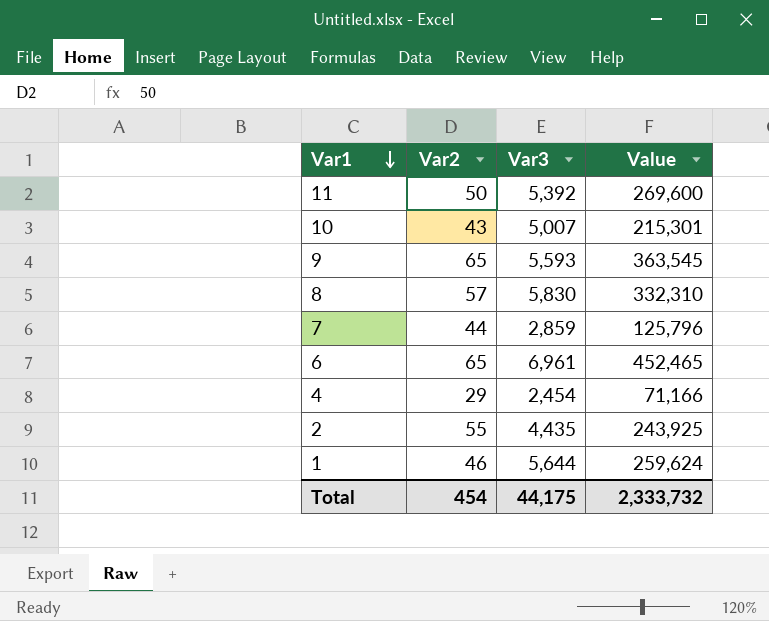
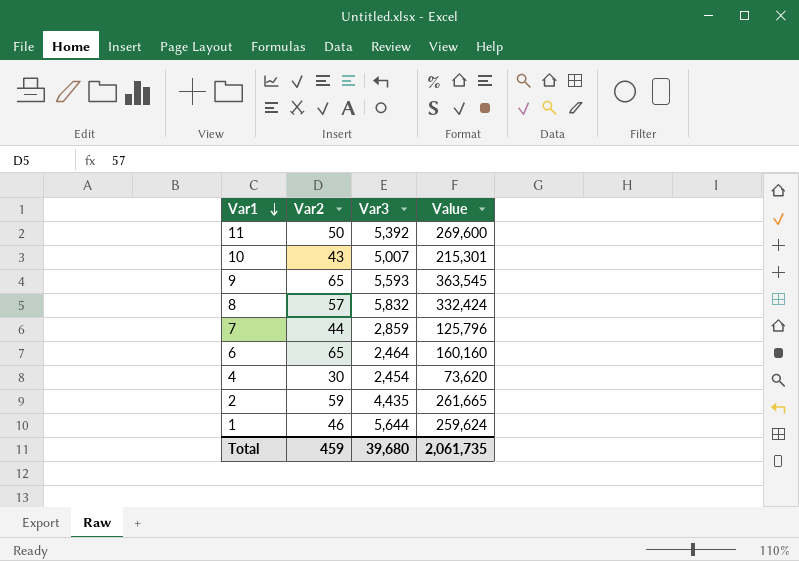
8 | Var3: 5,830 -> 5,832
8 | Value: 332,310 -> 332,424
6 | Var3: 6,961 -> 2,464
6 | Value: 452,465 -> 160,160
4 | Var2: 29 -> 30
4 | Value: 71,166 -> 73,620
2 | Var2: 55 -> 59
2 | Value: 243,925 -> 261,665
Total | Var2: 454 -> 459
Total | Var3: 44,175 -> 39,680
Total | Value: 2,333,732 -> 2,061,735

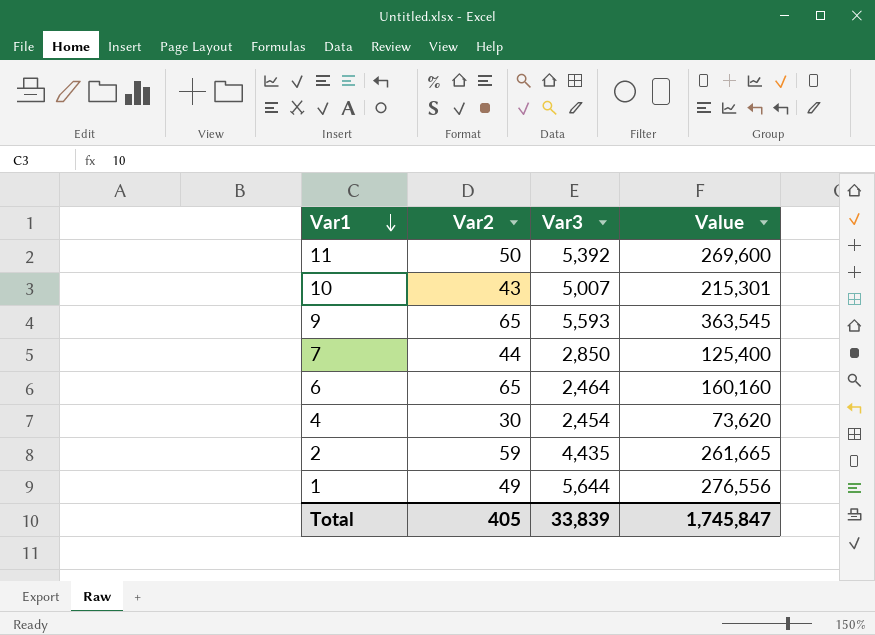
row 8: 57 | 5,832 | 332,424 -> none
7 | Var3: 2,859 -> 2,850
7 | Value: 125,796 -> 125,400
1 | Var2: 46 -> 49
1 | Value: 259,624 -> 276,556
Total | Var2: 459 -> 405
Total | Var3: 39,680 -> 33,839
Total | Value: 2,061,735 -> 1,745,847

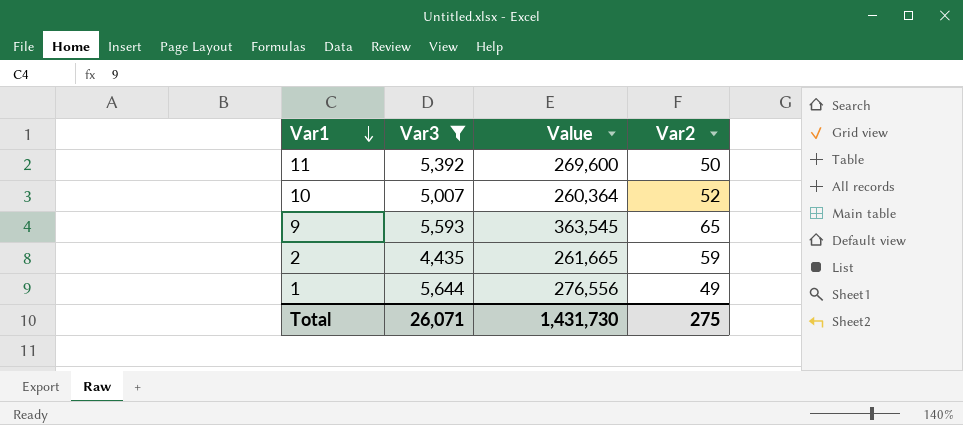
filter: none -> Var3 >= 4,435
column Var2 | position: 2 -> 4
10 | Value: 215,301 -> 260,364
10 | Var2: 43 -> 52
Total | Var3: 33,839 -> 26,071
Total | Value: 1,745,847 -> 1,431,730
Total | Var2: 405 -> 275

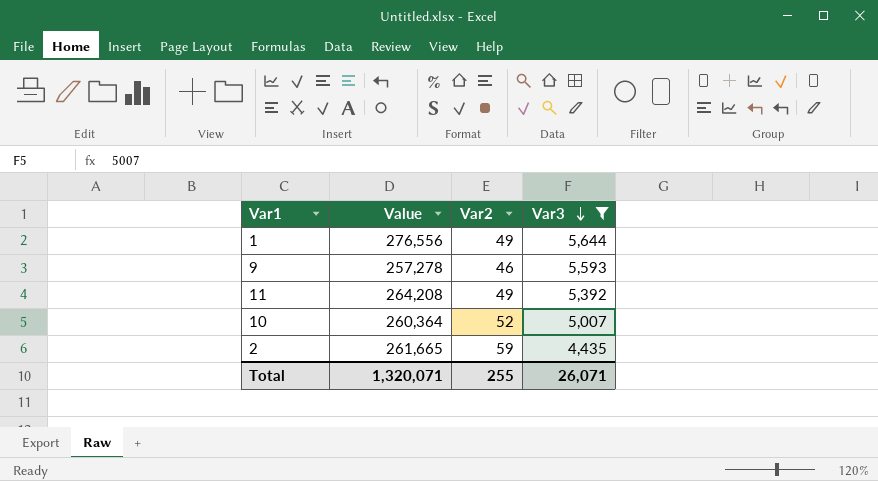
row order: Var1 descending -> Var3 descending
column Var3 | position: 2 -> 4
9 | Value: 363,545 -> 257,278
9 | Var2: 65 -> 46
11 | Value: 269,600 -> 264,208
11 | Var2: 50 -> 49
Total | Value: 1,431,730 -> 1,320,071
Total | Var2: 275 -> 255

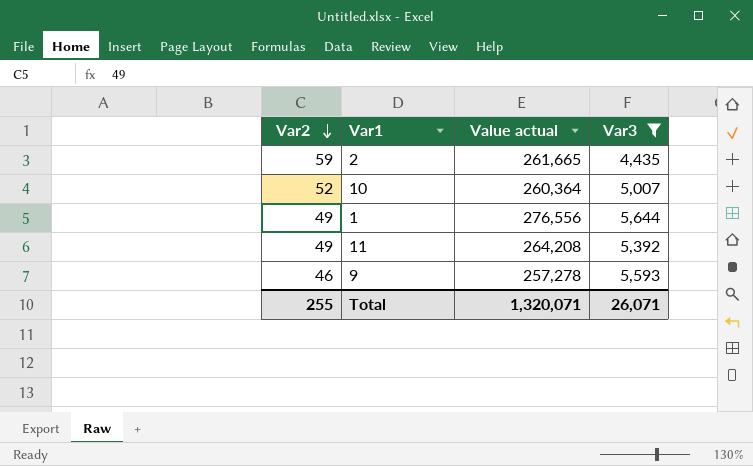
row order: Var3 descending -> Var2 descending
column Var2 | position: 3 -> 1
column name: Value -> Value actual

